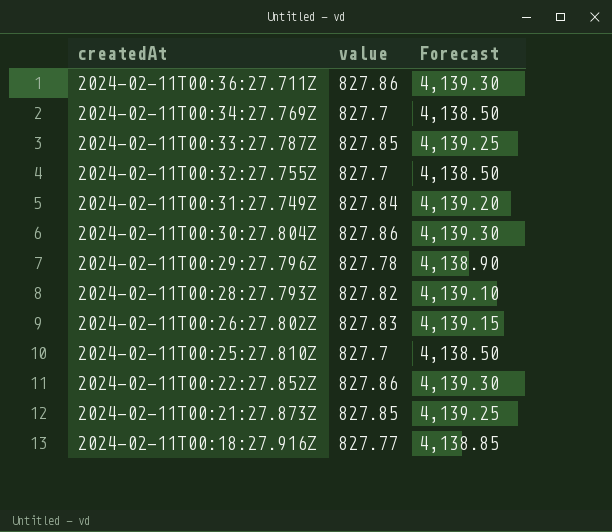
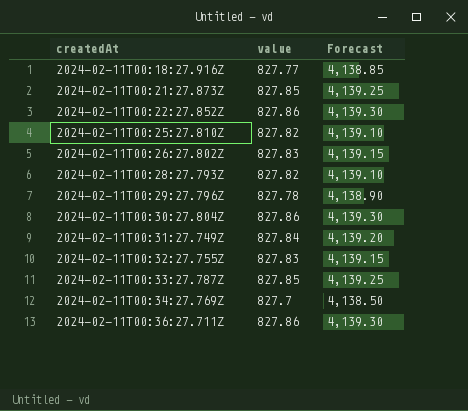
row order: createdAt descending -> createdAt ascending
2024-02-11T00:25:27.810Z | value: 827.7 -> 827.82
2024-02-11T00:25:27.810Z | Forecast: 4,138.50 -> 4,139.10
2024-02-11T00:32:27.755Z | value: 827.7 -> 827.83
2024-02-11T00:32:27.755Z | Forecast: 4,138.50 -> 4,139.15

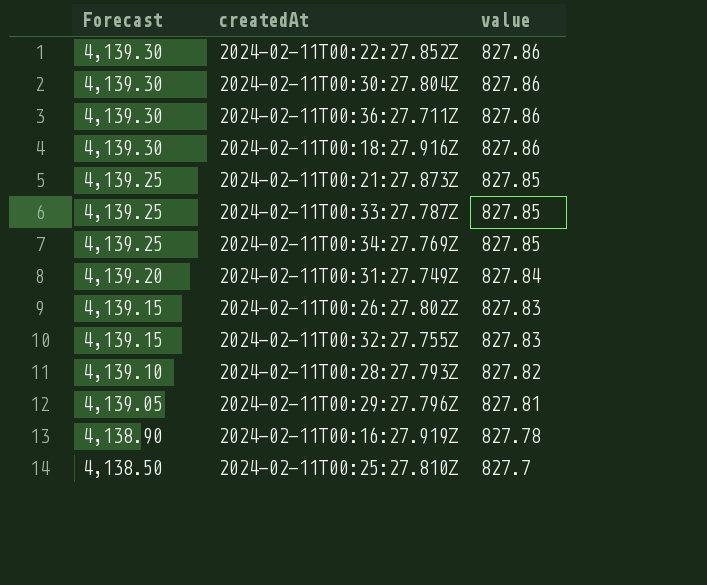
row order: createdAt ascending -> Forecast descending
column Forecast | position: 3 -> 1
2024-02-11T00:18:27.916Z | Forecast: 4,138.85 -> 4,139.30
2024-02-11T00:18:27.916Z | value: 827.77 -> 827.86
2024-02-11T00:34:27.769Z | Forecast: 4,138.50 -> 4,139.25
2024-02-11T00:34:27.769Z | value: 827.7 -> 827.85
2024-02-11T00:29:27.796Z | Forecast: 4,138.90 -> 4,139.05
2024-02-11T00:29:27.796Z | value: 827.78 -> 827.81
row 2024-02-11T00:16:27.919Z: none -> 4,138.90 | 827.78
2024-02-11T00:25:27.810Z | Forecast: 4,139.10 -> 4,138.50
2024-02-11T00:25:27.810Z | value: 827.82 -> 827.7

